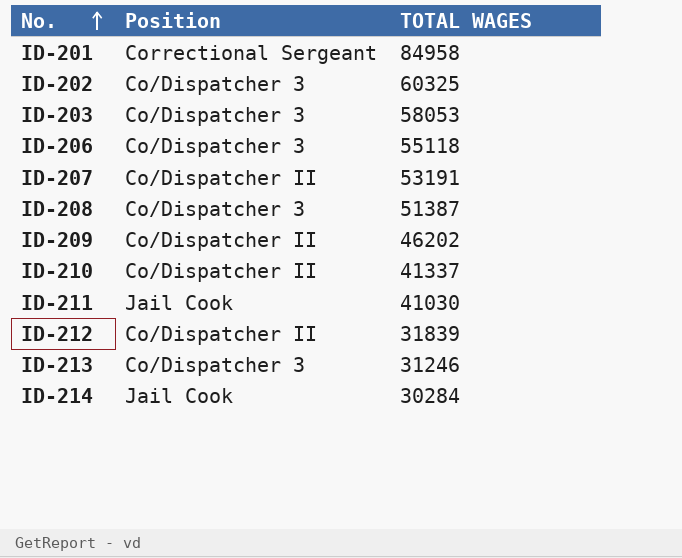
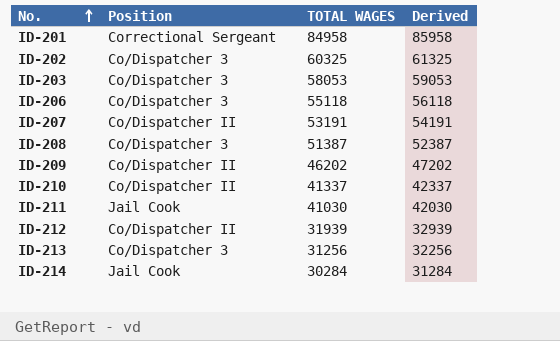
column Derived | formula: none -> [TOTAL WAGES] + 1000
ID-212 | TOTAL WAGES: 31839 -> 31939
ID-213 | TOTAL WAGES: 31246 -> 31256

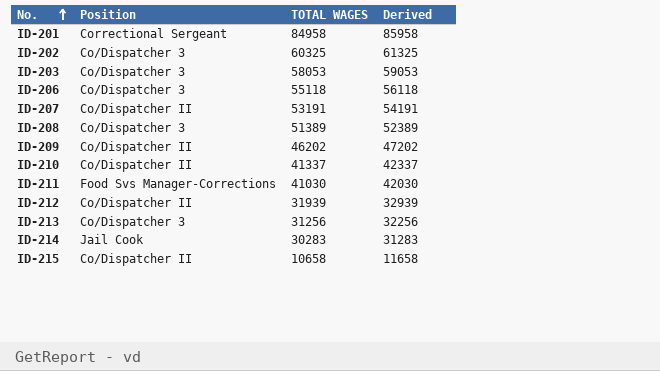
ID-208 | TOTAL WAGES: 51387 -> 51389
ID-208 | Derived: 52387 -> 52389
ID-211 | Position: Jail Cook -> Food Svs Manager-Corrections
ID-214 | TOTAL WAGES: 30284 -> 30283
ID-214 | Derived: 31284 -> 31283
row ID-215: none -> Co/Dispatcher II | 10658 | 11658

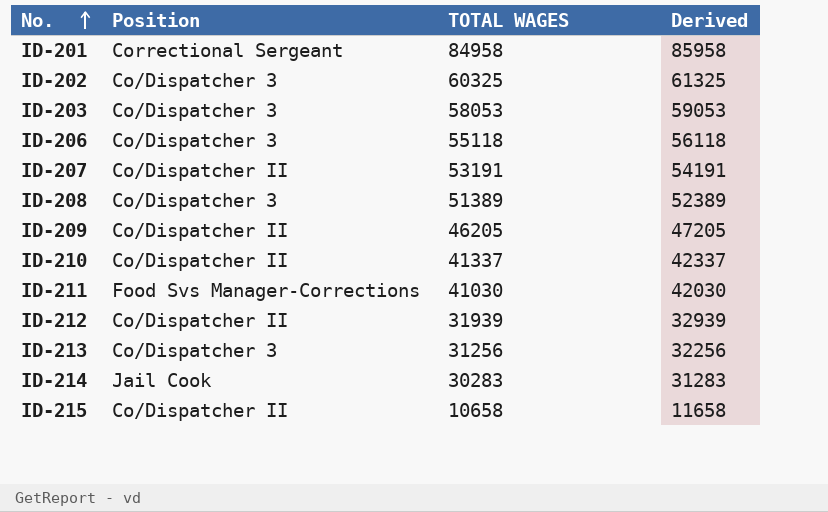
ID-209 | TOTAL WAGES: 46202 -> 46205
ID-209 | Derived: 47202 -> 47205

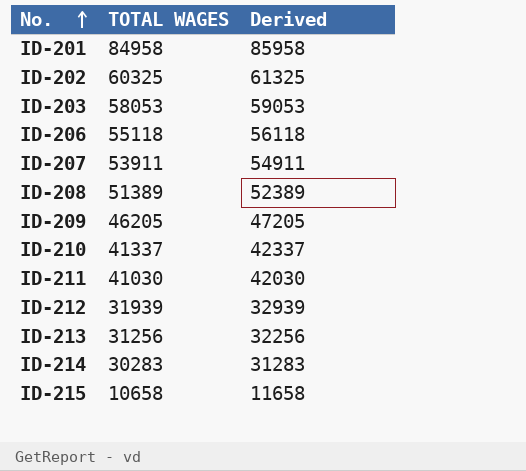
column Position | position: 2 -> none
ID-207 | TOTAL WAGES: 53191 -> 53911
ID-207 | Derived: 54191 -> 54911

